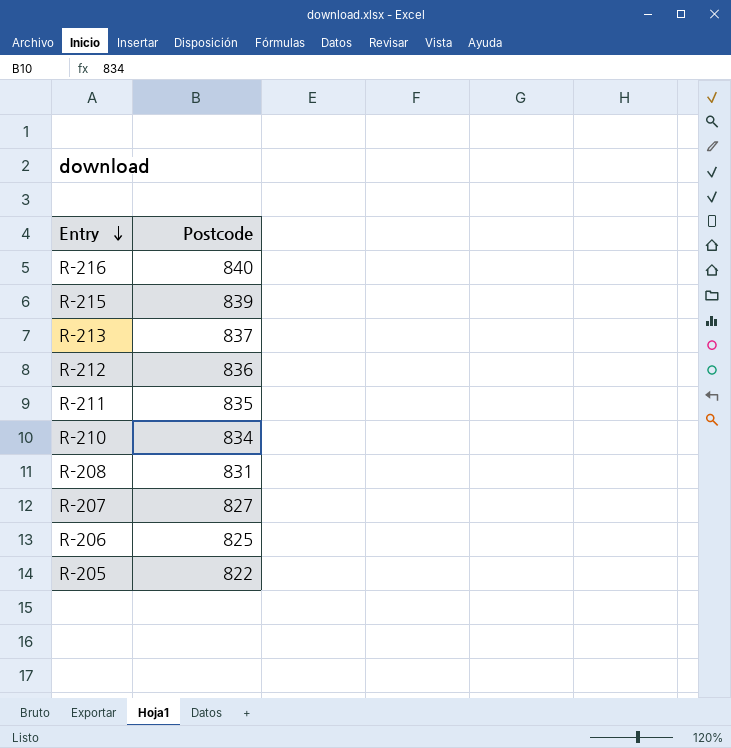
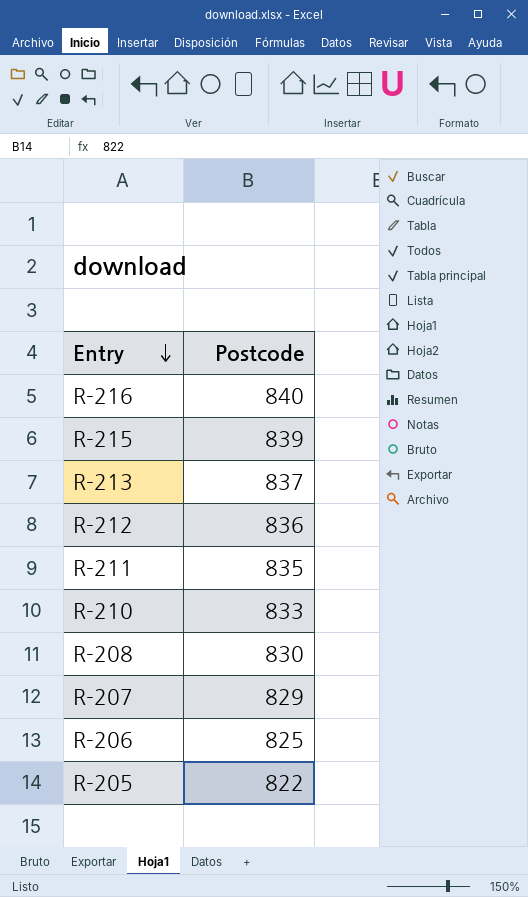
R-210 | Postcode: 834 -> 833
R-208 | Postcode: 831 -> 830
R-207 | Postcode: 827 -> 829

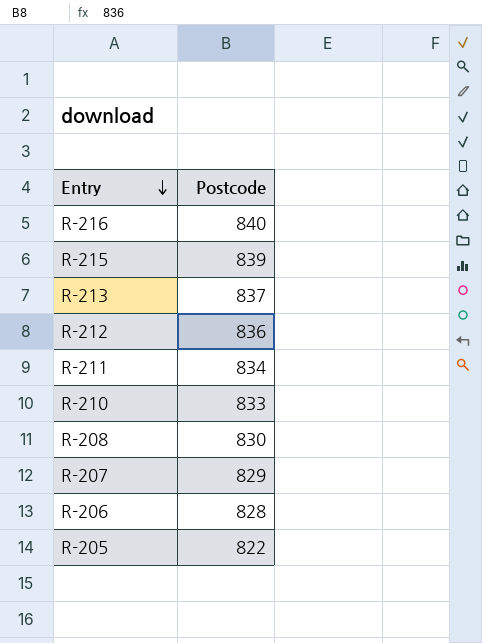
R-211 | Postcode: 835 -> 834
R-206 | Postcode: 825 -> 828

